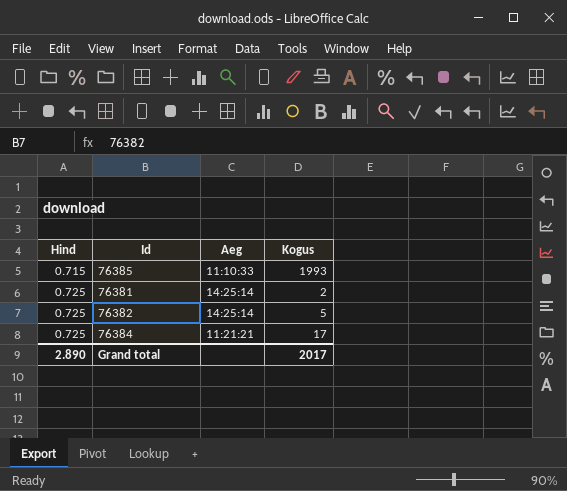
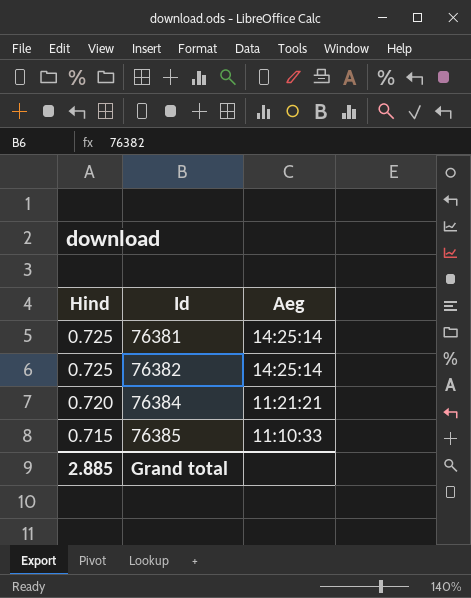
row order: Hind ascending -> Hind descending
column Kogus | position: 4 -> none
76384 | Hind: 0.725 -> 0.720
Grand total | Hind: 2.890 -> 2.885

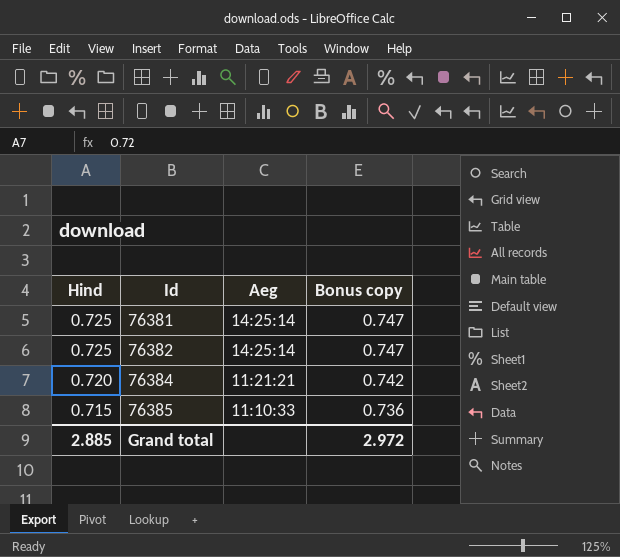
column Bonus copy | formula: none -> [Hind] * 1.03

